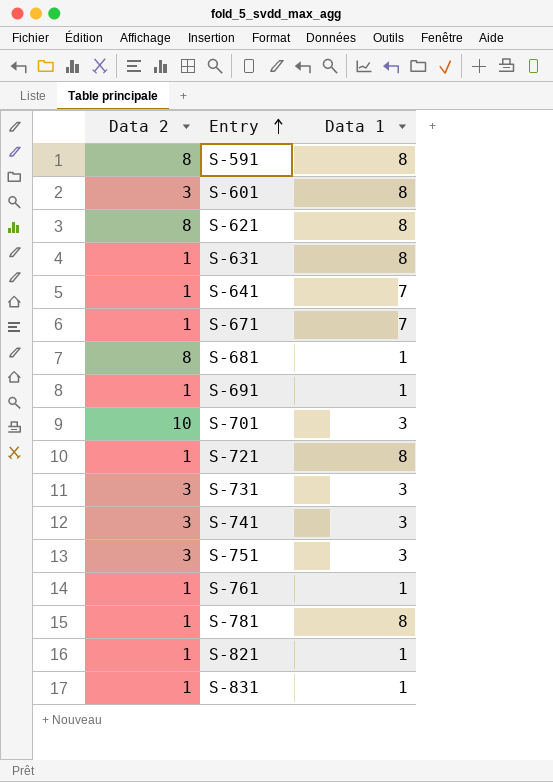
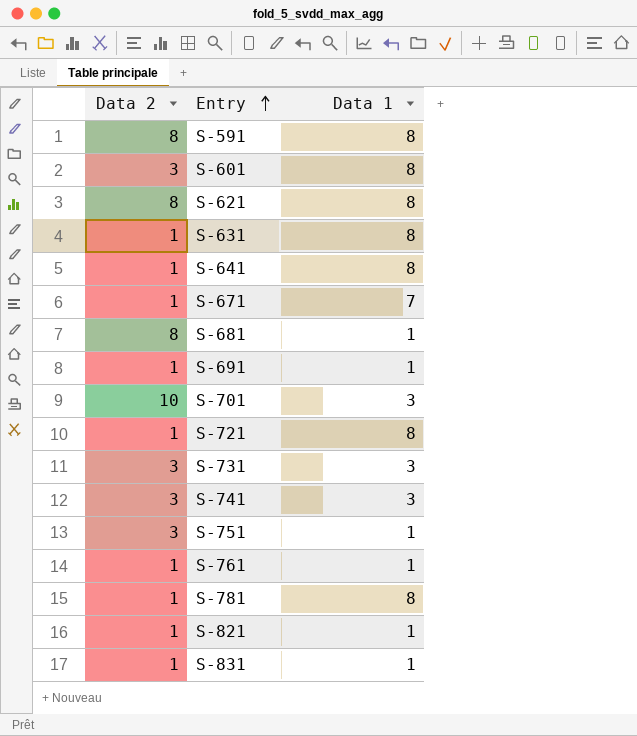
S-641 | Data 1: 7 -> 8
S-751 | Data 1: 3 -> 1

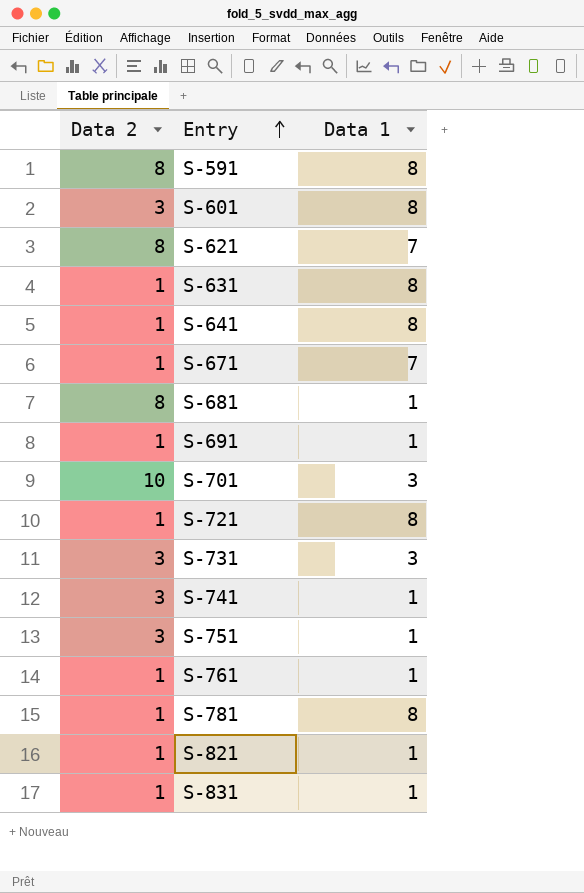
S-621 | Data 1: 8 -> 7
S-741 | Data 1: 3 -> 1

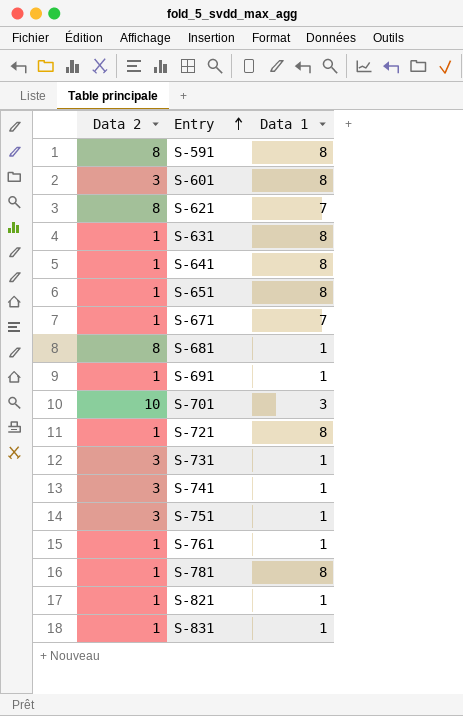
row S-651: none -> 1 | 8
S-731 | Data 1: 3 -> 1

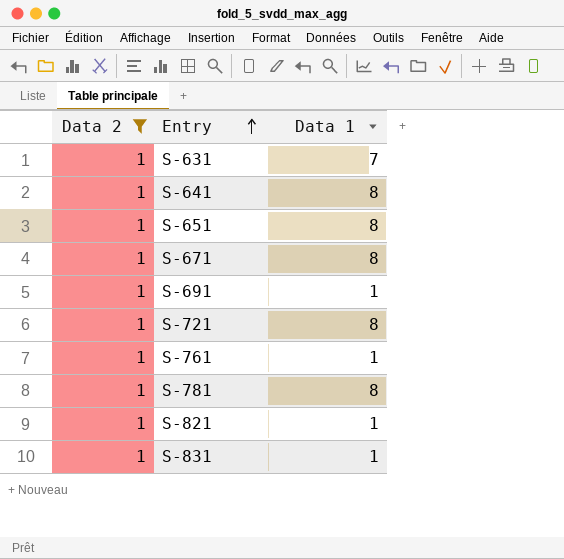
filter: none -> Data 2 = 1
S-631 | Data 1: 8 -> 7
S-671 | Data 1: 7 -> 8

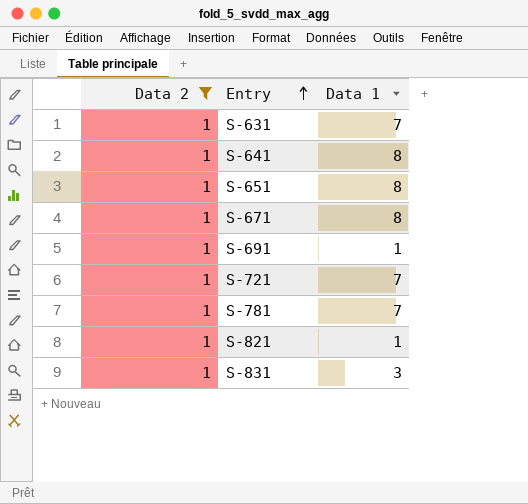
row S-761: 1 | 1 -> none
S-721 | Data 1: 8 -> 7
S-781 | Data 1: 8 -> 7
S-831 | Data 1: 1 -> 3

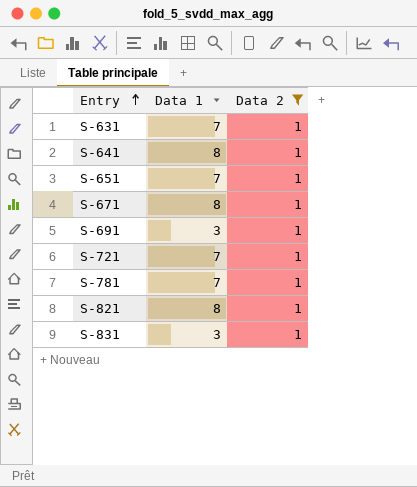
column Data 2 | position: 1 -> 3
S-651 | Data 1: 8 -> 7
S-691 | Data 1: 1 -> 3
S-821 | Data 1: 1 -> 8

